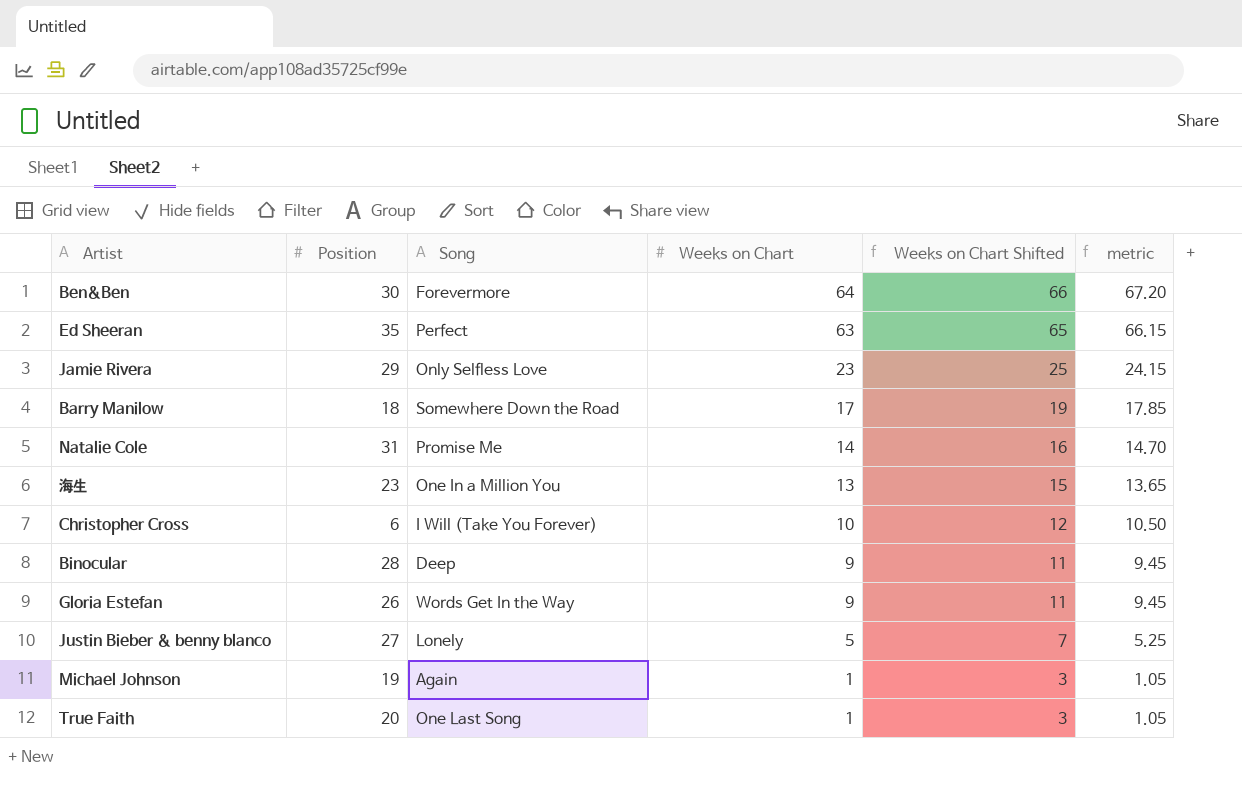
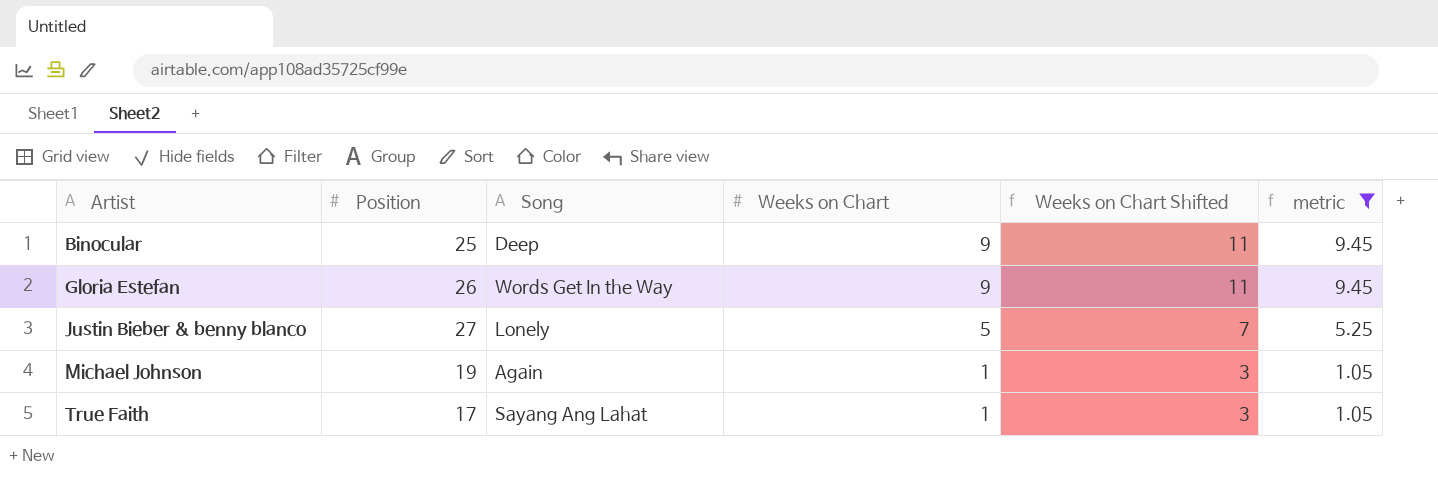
filter: none -> metric <= 9.45
Binocular | Position: 28 -> 25
True Faith | Position: 20 -> 17
True Faith | Song: One Last Song -> Sayang Ang Lahat

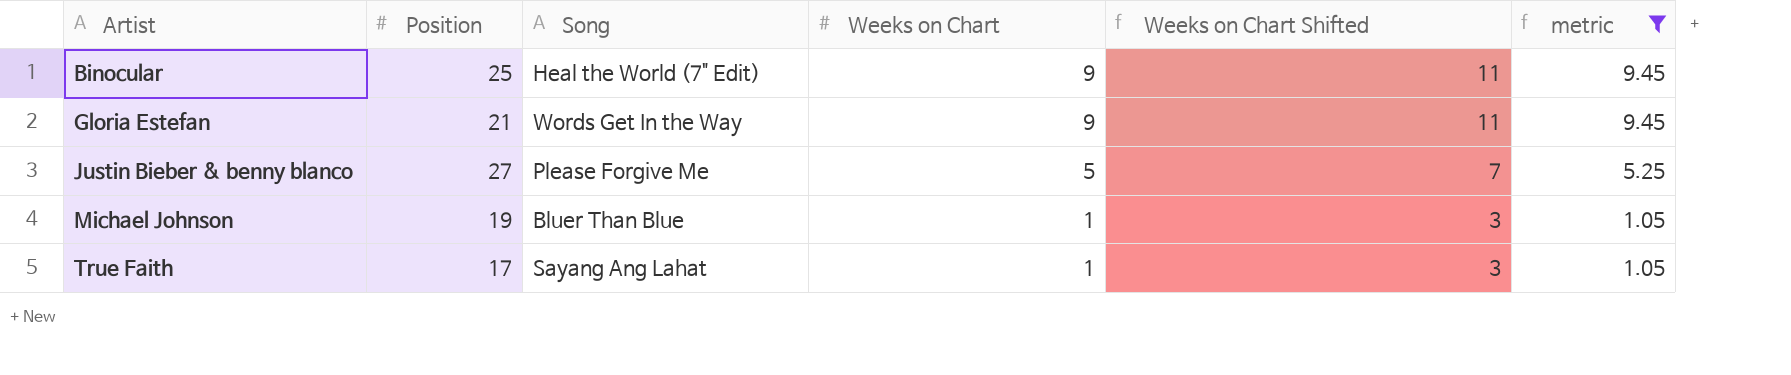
Binocular | Song: Deep -> Heal the World (7" Edit)
Gloria Estefan | Position: 26 -> 21
Justin Bieber & benny blanco | Song: Lonely -> Please Forgive Me
Michael Johnson | Song: Again -> Bluer Than Blue

